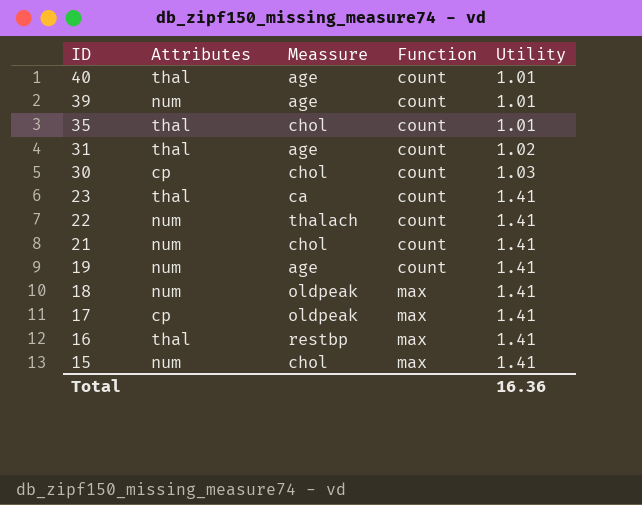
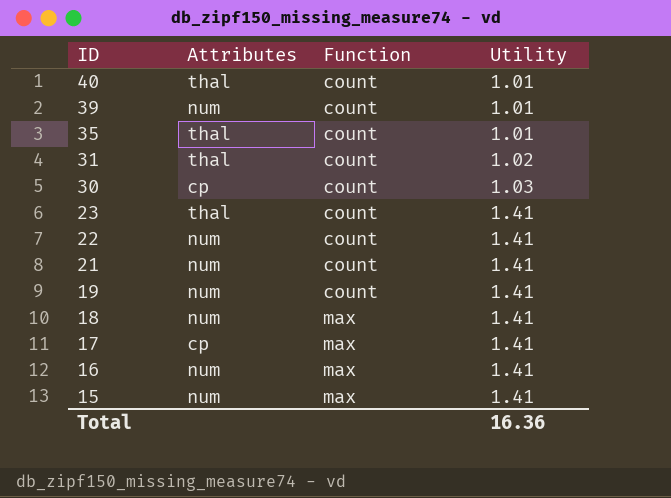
column Meassure | position: 3 -> none
16 | Attributes: thal -> num

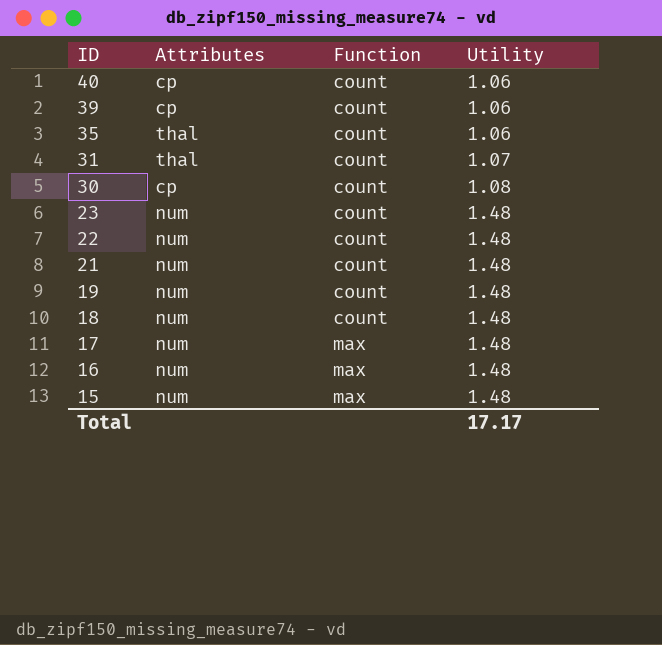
40 | Attributes: thal -> cp
40 | Utility: 1.01 -> 1.06
39 | Attributes: num -> cp
39 | Utility: 1.01 -> 1.06
35 | Utility: 1.01 -> 1.06
31 | Utility: 1.02 -> 1.07
30 | Utility: 1.03 -> 1.08
23 | Attributes: thal -> num
23 | Utility: 1.41 -> 1.48
22 | Utility: 1.41 -> 1.48
21 | Utility: 1.41 -> 1.48
19 | Utility: 1.41 -> 1.48
18 | Function: max -> count
18 | Utility: 1.41 -> 1.48
17 | Attributes: cp -> num
17 | Utility: 1.41 -> 1.48
16 | Utility: 1.41 -> 1.48
15 | Utility: 1.41 -> 1.48
Total | Utility: 16.36 -> 17.17

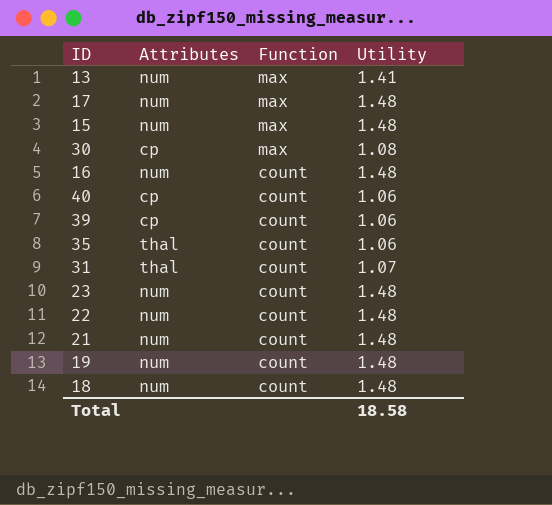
row order: ID descending -> Function descending
row 13: none -> num | max | 1.41
30 | Function: count -> max
16 | Function: max -> count
Total | Utility: 17.17 -> 18.58

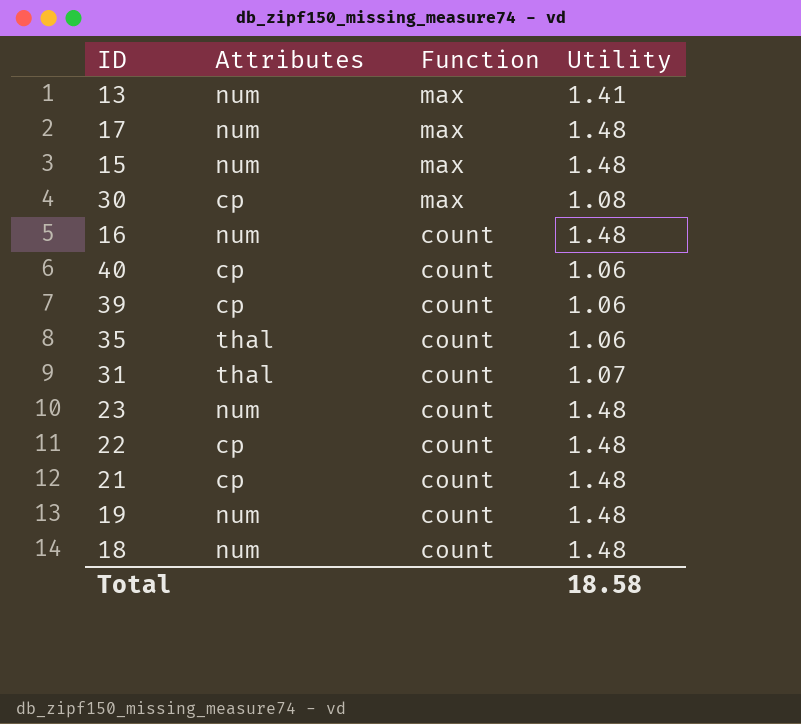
22 | Attributes: num -> cp
21 | Attributes: num -> cp

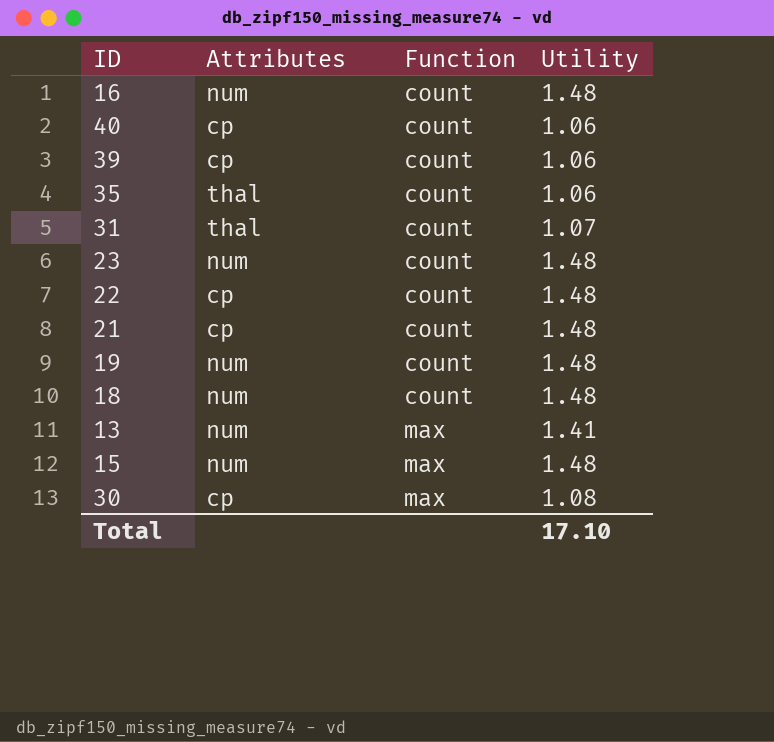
row order: Function descending -> Function ascending
row 17: num | max | 1.48 -> none
Total | Utility: 18.58 -> 17.10

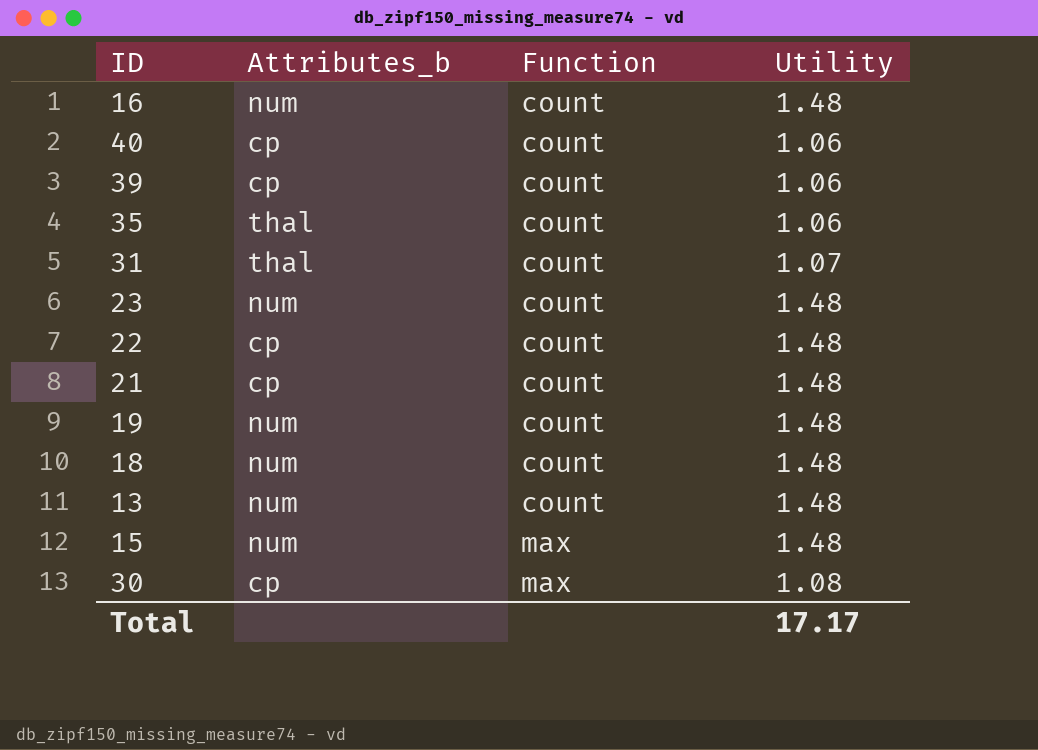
column name: Attributes -> Attributes_b
13 | Function: max -> count
13 | Utility: 1.41 -> 1.48
Total | Utility: 17.10 -> 17.17

